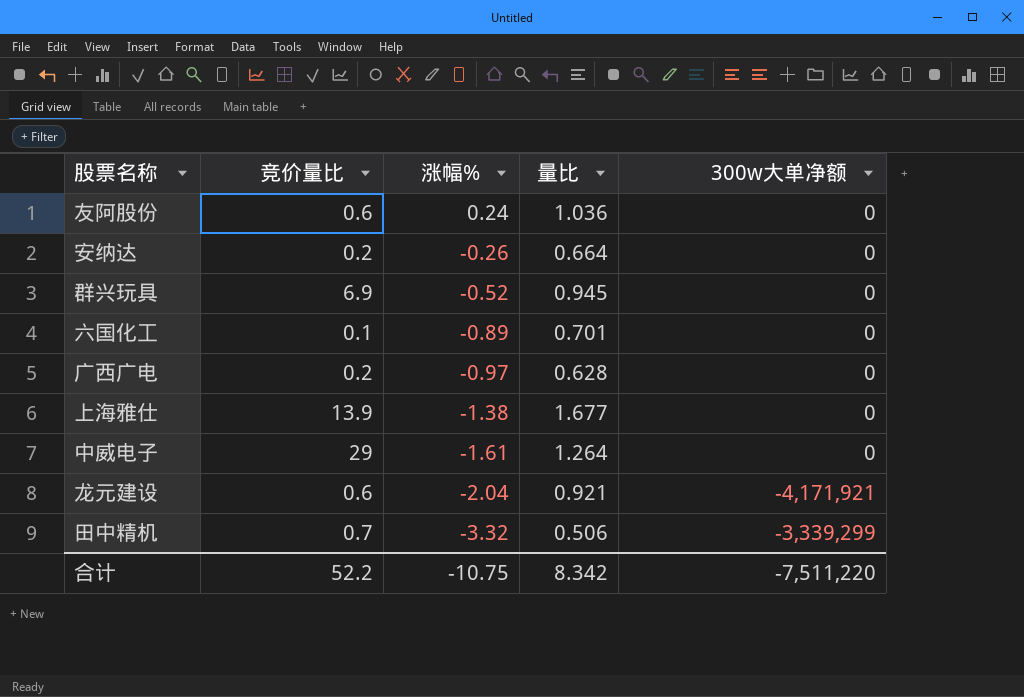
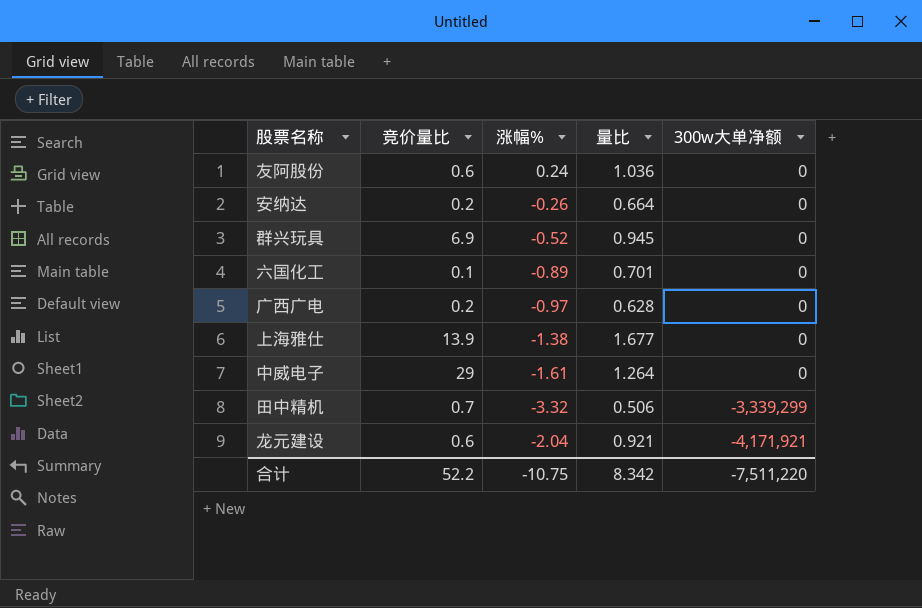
row order: 涨幅% descending -> 300w大单净额 descending

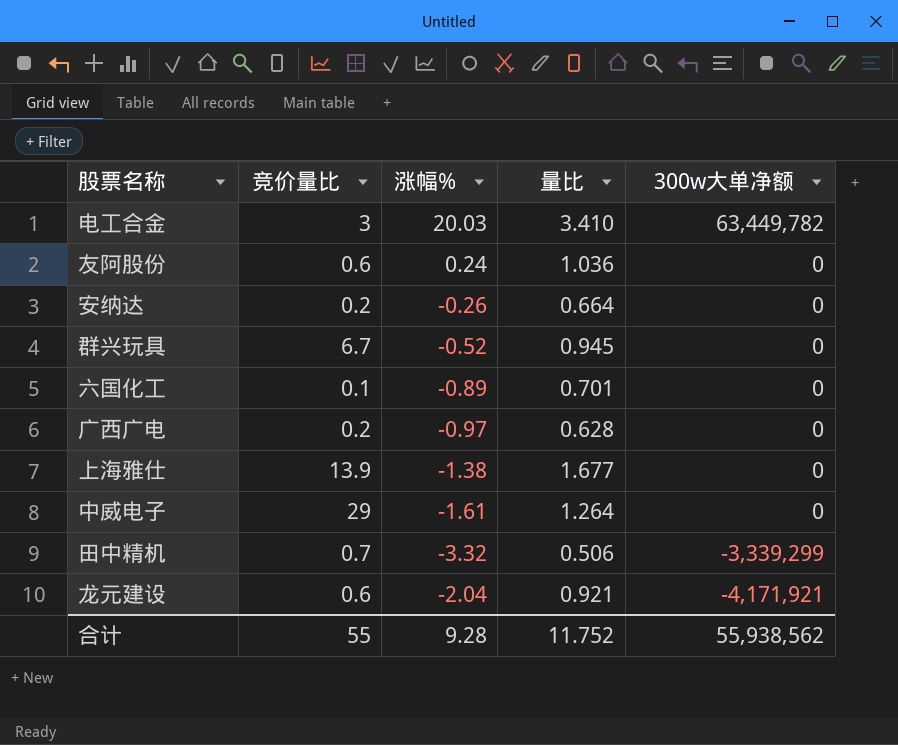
row 电工合金: none -> 3 | 20.03 | 3.410 | 63,449,782
群兴玩具 | 竞价量比: 6.9 -> 6.7
合计 | 竞价量比: 52.2 -> 55
合计 | 涨幅%: -10.75 -> 9.28
合计 | 量比: 8.342 -> 11.752
合计 | 300w大单净额: -7,511,220 -> 55,938,562

